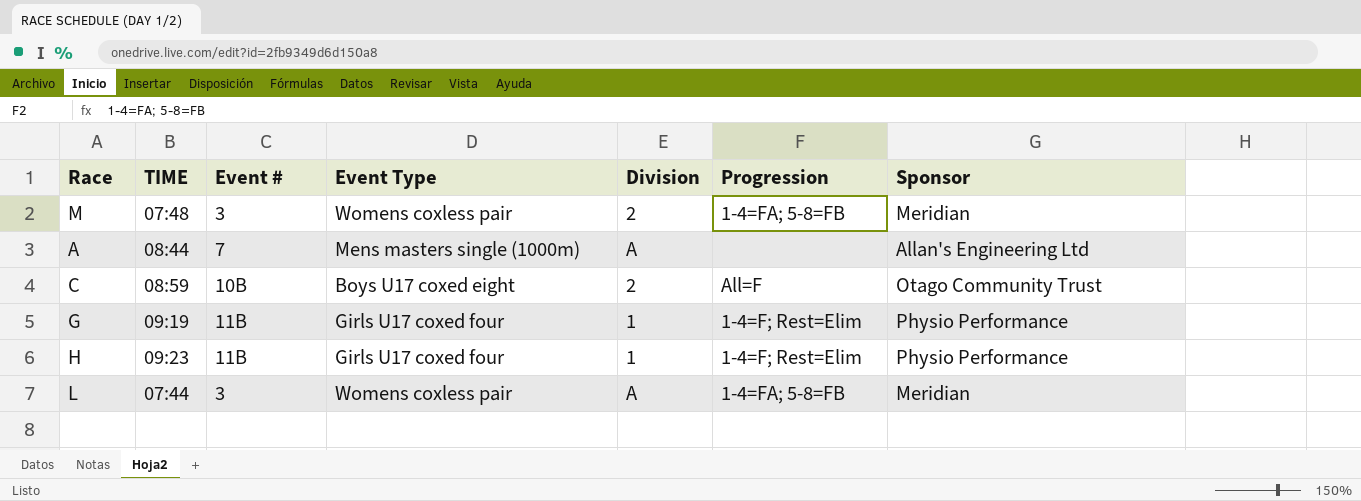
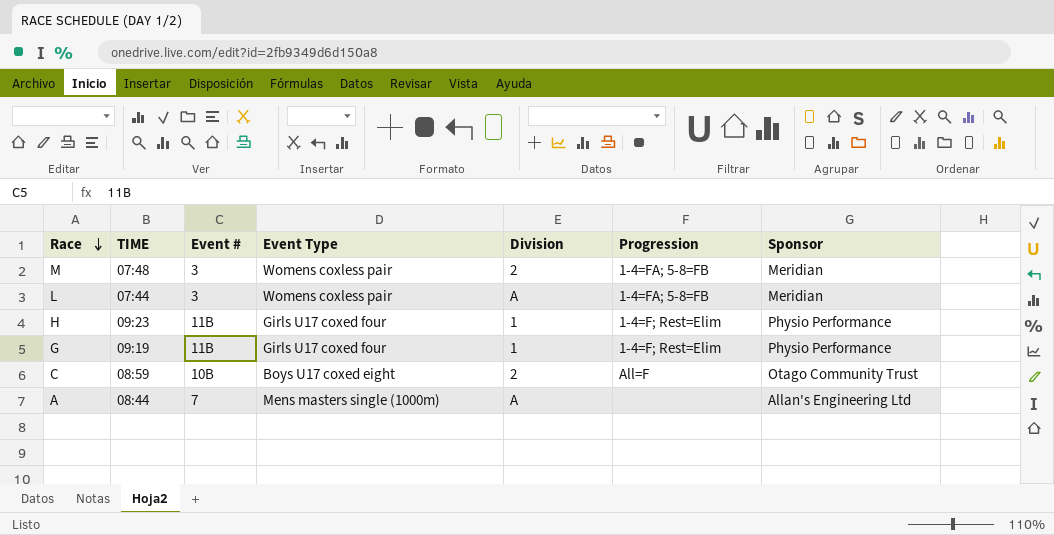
row order: none -> Race descending

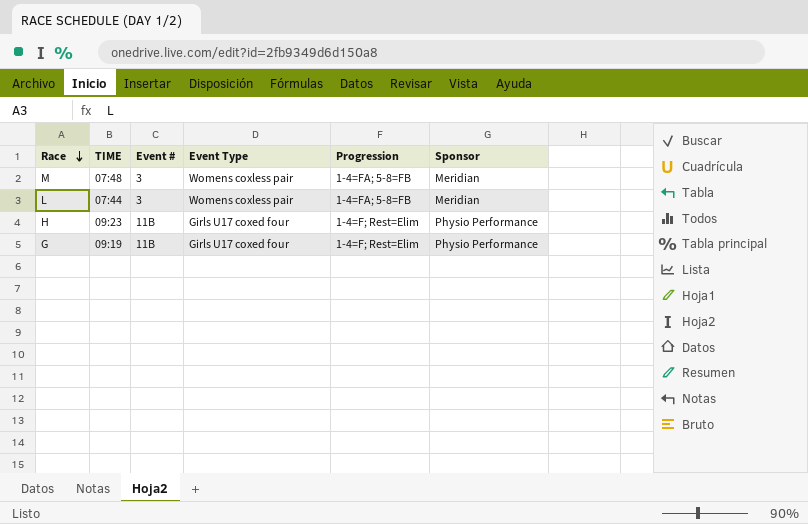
column Division | position: 5 -> none
row C: 08:59 | 10B | Boys U17 coxed eight | 2 | All=F | Otago Community Trust -> none
row A: 08:44 | 7 | Mens masters single (1000m) | A | none | Allan's Engineering Ltd -> none

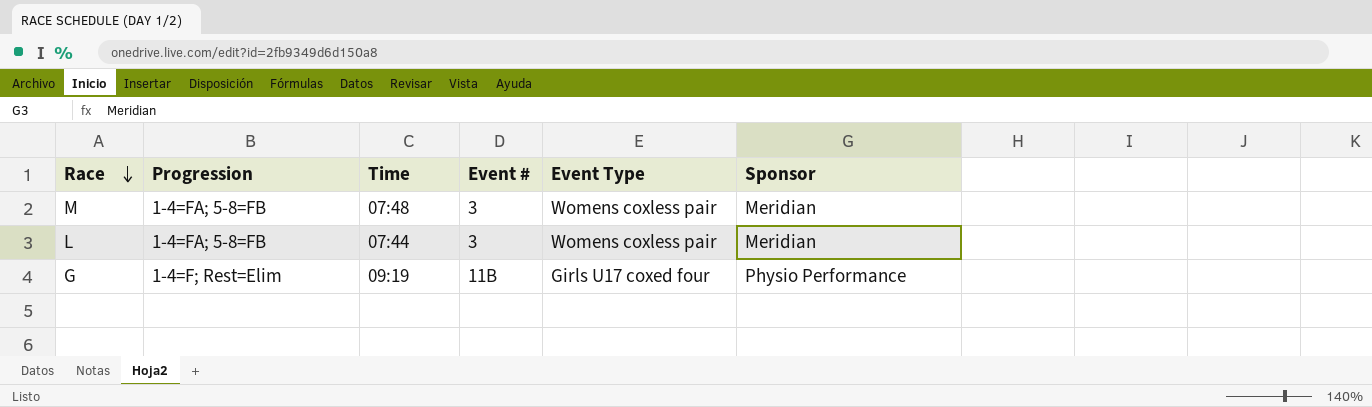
column Progression | position: 5 -> 2
column name: TIME -> Time
row H: 09:23 | 11B | Girls U17 coxed four | 1-4=F; Rest=Elim | Physio Performance -> none

